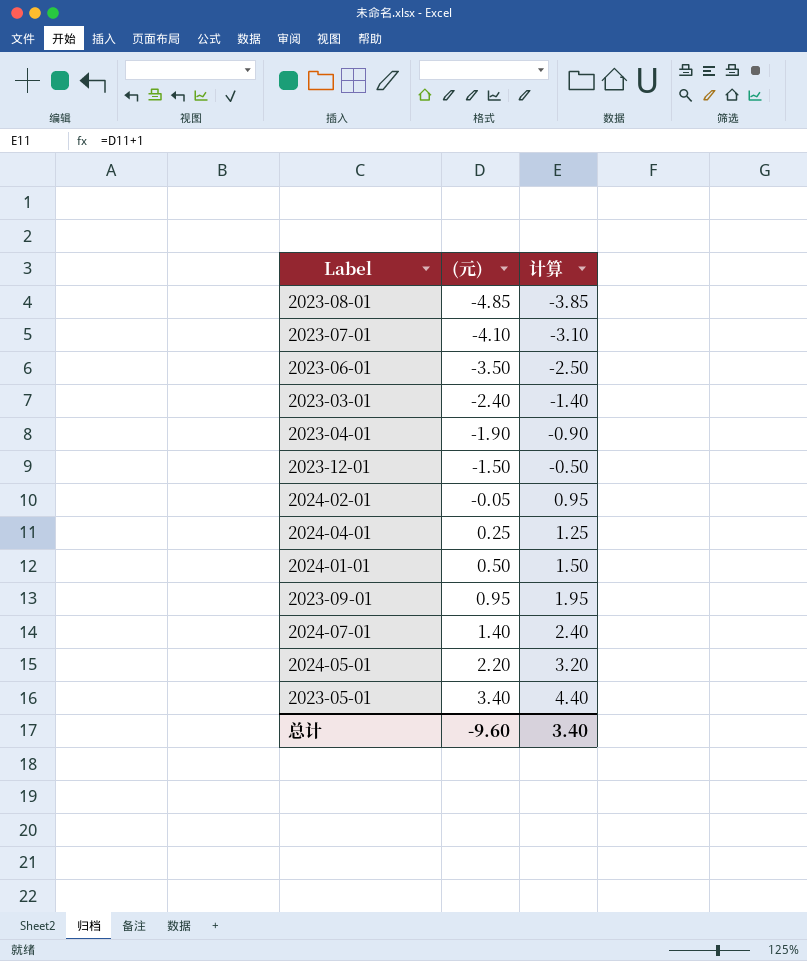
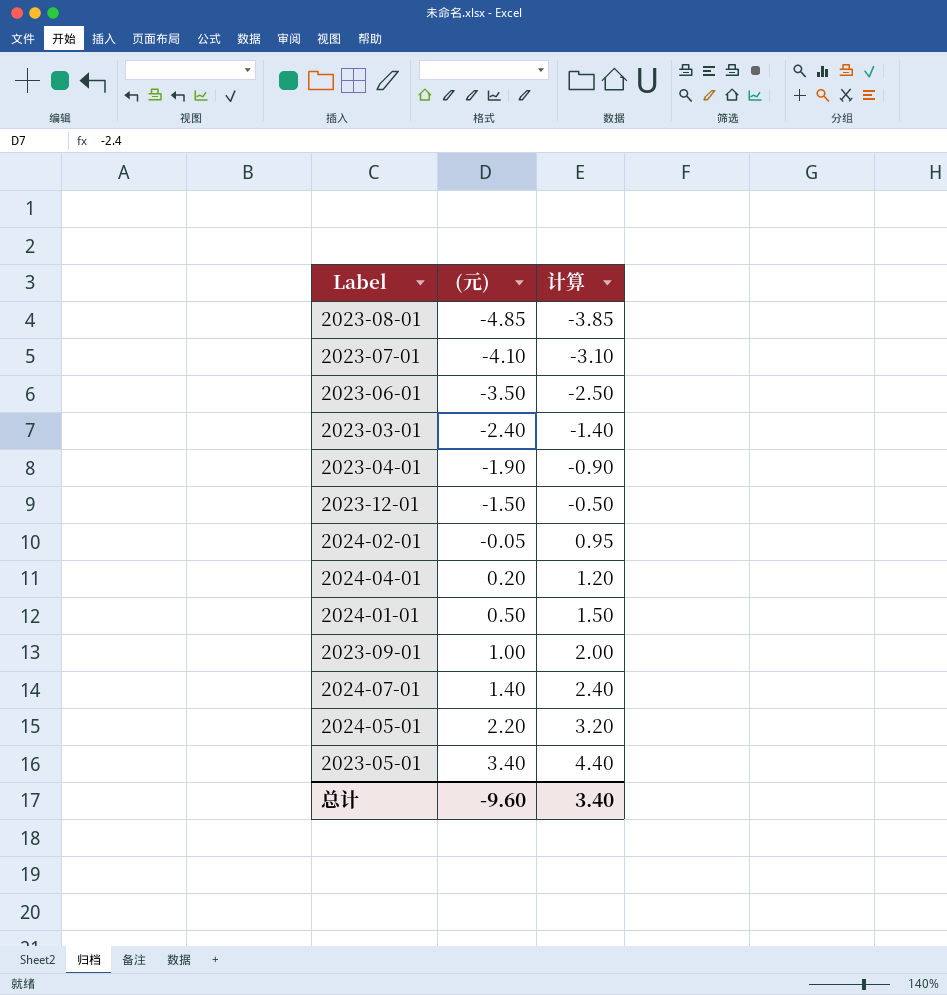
2024-04-01 | (元): 0.25 -> 0.20
2024-04-01 | 计算: 1.25 -> 1.20
2023-09-01 | (元): 0.95 -> 1.00
2023-09-01 | 计算: 1.95 -> 2.00

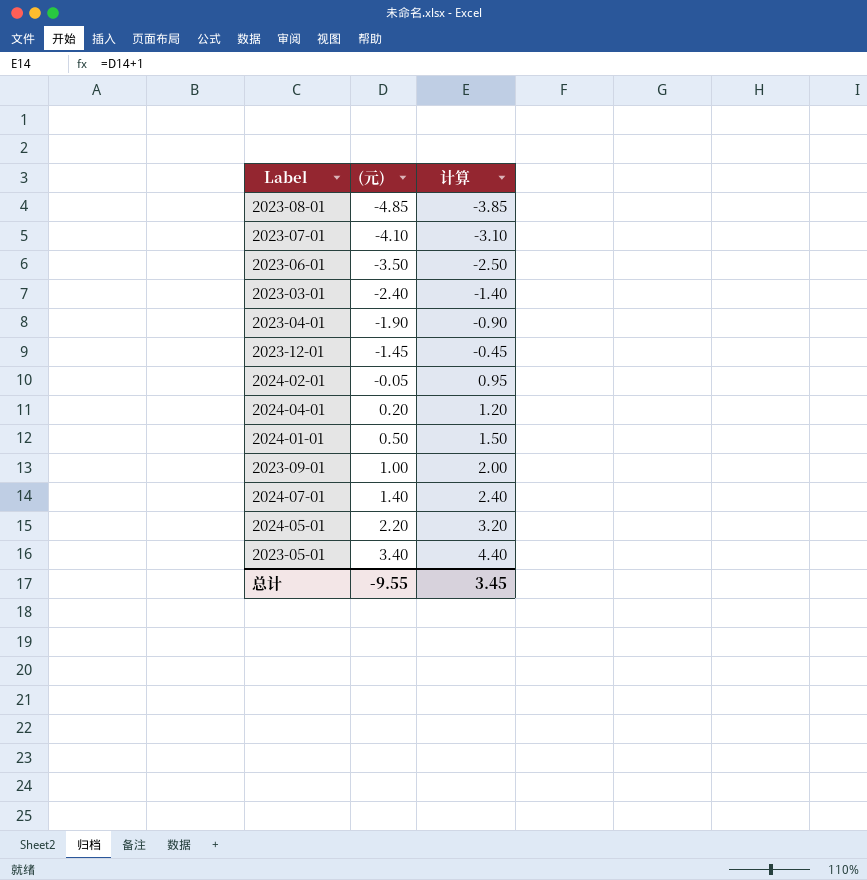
2023-12-01 | (元): -1.50 -> -1.45
2023-12-01 | 计算: -0.50 -> -0.45
总计 | (元): -9.60 -> -9.55
总计 | 计算: 3.40 -> 3.45

